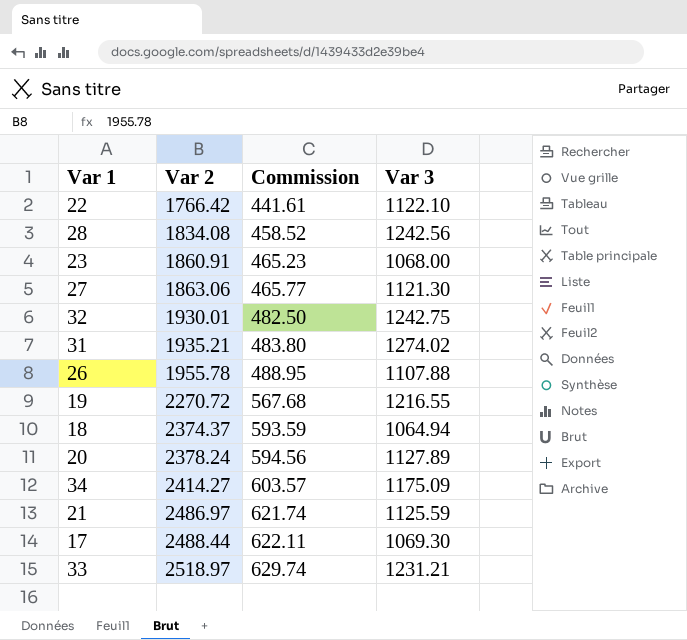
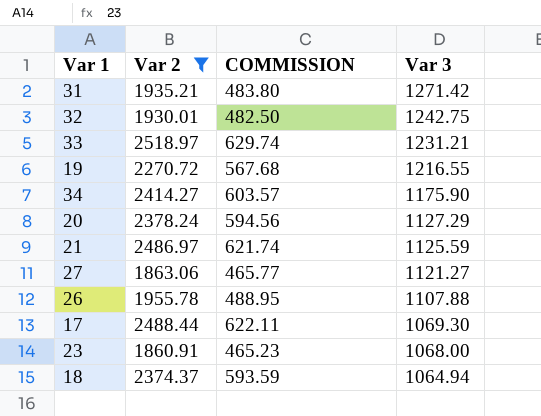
filter: none -> Var 2 >= 1860.91
row order: Var 2 ascending -> Var 3 descending
column name: Commission -> COMMISSION
31 | Var 3: 1274.02 -> 1271.42
34 | Var 3: 1175.09 -> 1175.90
20 | Var 3: 1127.89 -> 1127.29
27 | Var 3: 1121.30 -> 1121.27

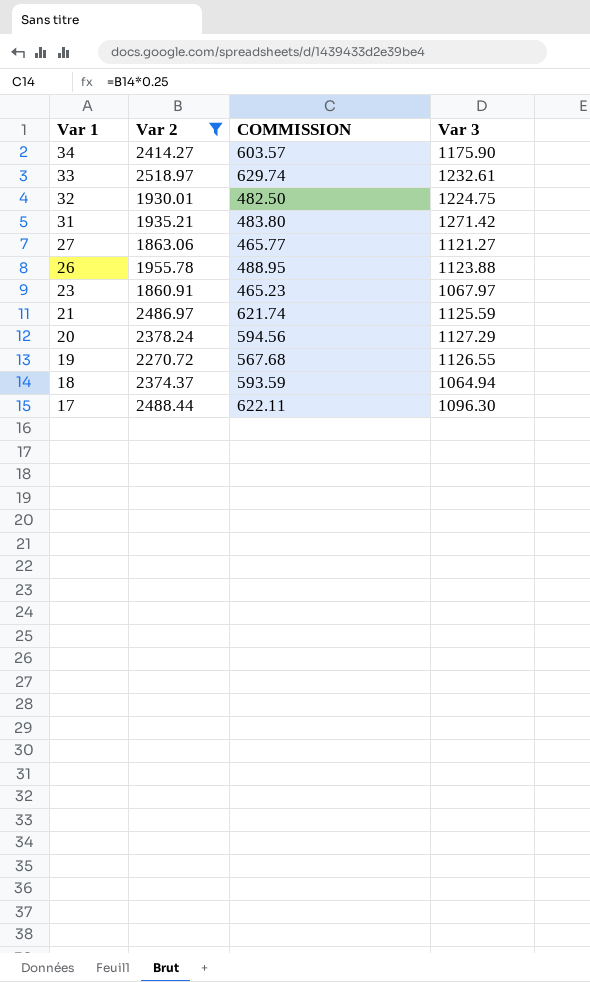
row order: Var 3 descending -> Var 1 descending
33 | Var 3: 1231.21 -> 1232.61
32 | Var 3: 1242.75 -> 1224.75
26 | Var 3: 1107.88 -> 1123.88
23 | Var 3: 1068.00 -> 1067.97
19 | Var 3: 1216.55 -> 1126.55
17 | Var 3: 1069.30 -> 1096.30

